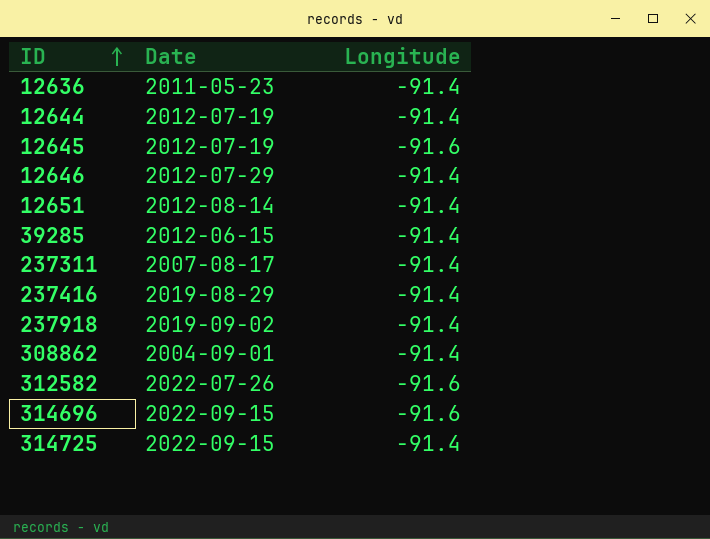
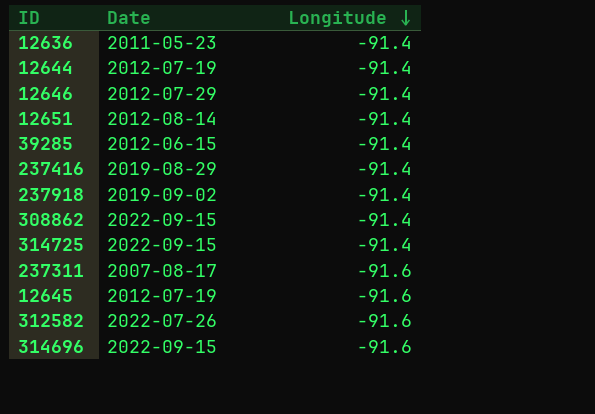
row order: ID ascending -> Longitude descending
308862 | Date: 2004-09-01 -> 2022-09-15
237311 | Longitude: -91.4 -> -91.6

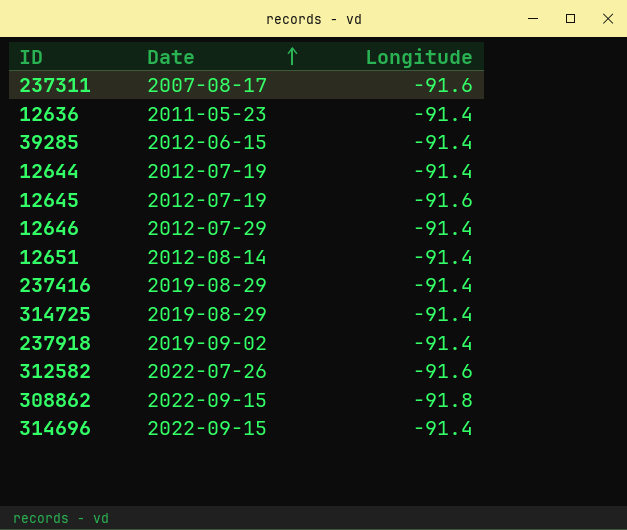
row order: Longitude descending -> Date ascending
314725 | Date: 2022-09-15 -> 2019-08-29
308862 | Longitude: -91.4 -> -91.8
314696 | Longitude: -91.6 -> -91.4

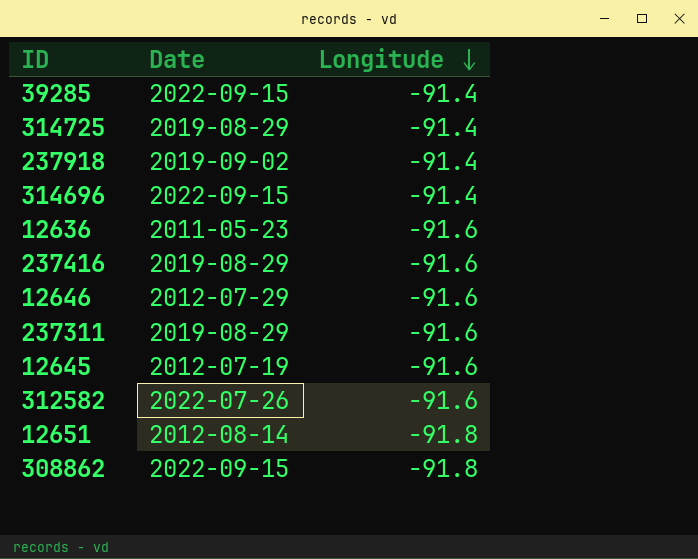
row order: Date ascending -> Longitude descending
row 12644: 2012-07-19 | -91.4 -> none
39285 | Date: 2012-06-15 -> 2022-09-15
12636 | Longitude: -91.4 -> -91.6
237416 | Longitude: -91.4 -> -91.6
12646 | Longitude: -91.4 -> -91.6
237311 | Date: 2007-08-17 -> 2019-08-29
12651 | Longitude: -91.4 -> -91.8

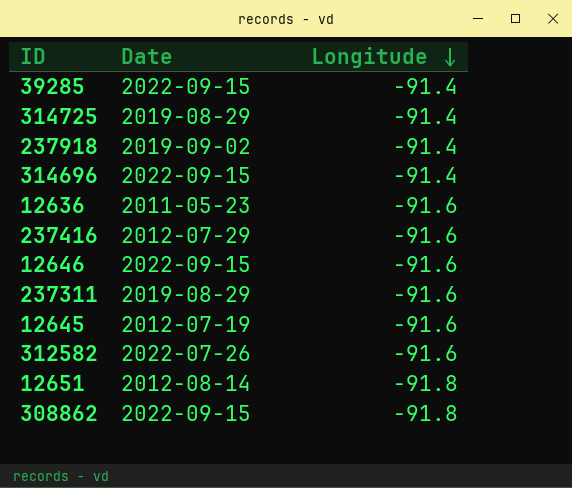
237416 | Date: 2019-08-29 -> 2012-07-29
12646 | Date: 2012-07-29 -> 2022-09-15

